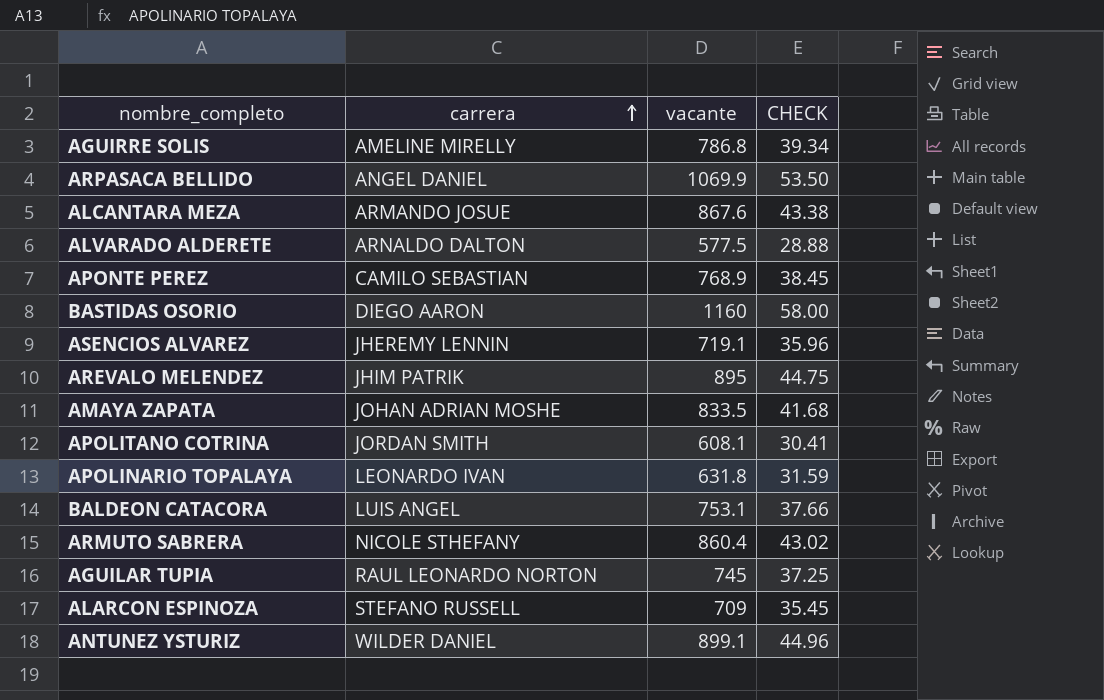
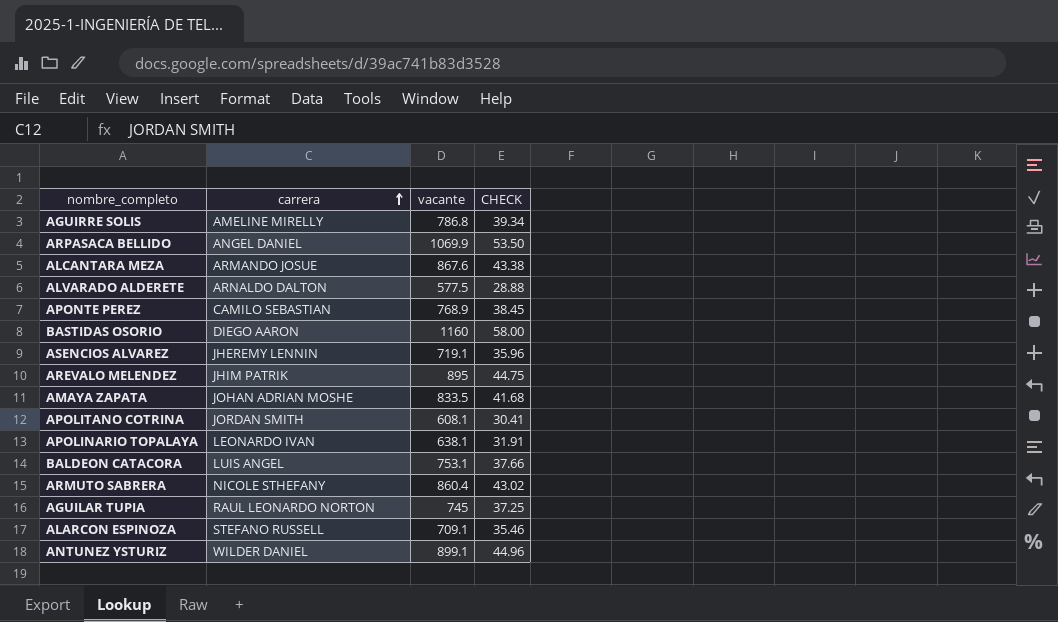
APOLINARIO TOPALAYA | vacante: 631.8 -> 638.1
APOLINARIO TOPALAYA | CHECK: 31.59 -> 31.91
ALARCON ESPINOZA | vacante: 709 -> 709.1
ALARCON ESPINOZA | CHECK: 35.45 -> 35.46

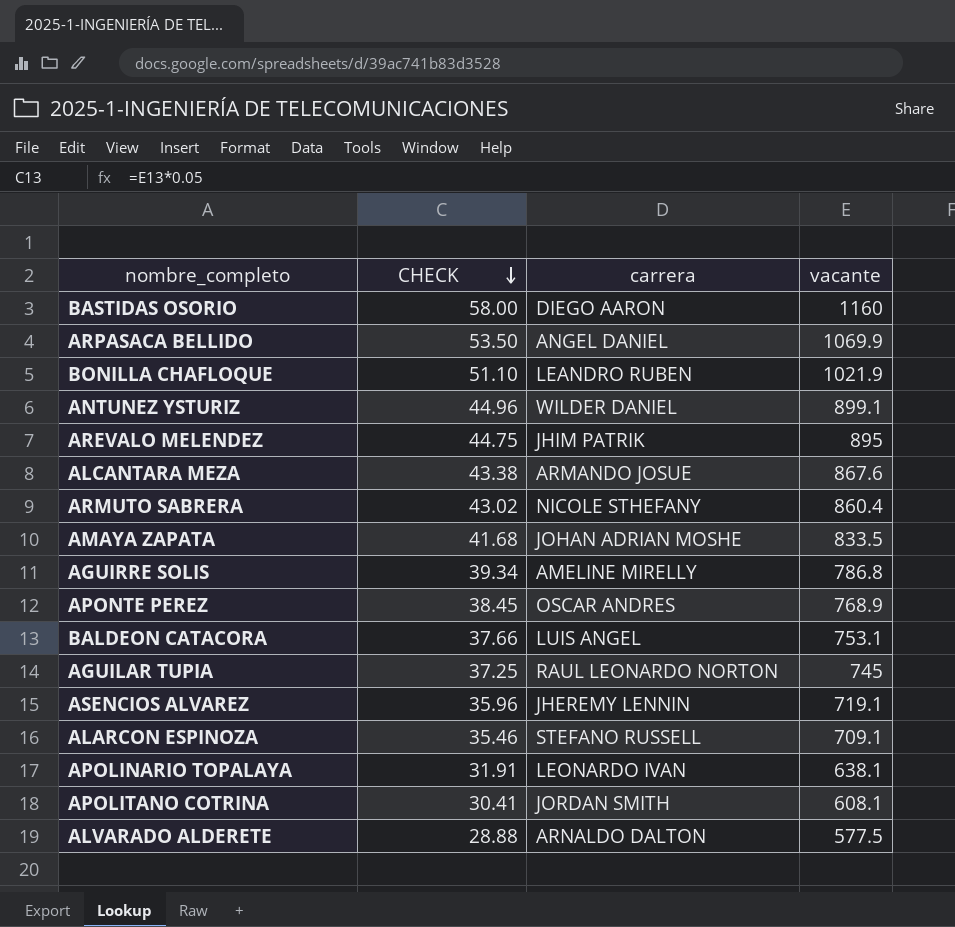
row order: carrera ascending -> CHECK descending
column CHECK | position: 4 -> 2
row BONILLA CHAFLOQUE: none -> 51.10 | LEANDRO RUBEN | 1021.9
APONTE PEREZ | carrera: CAMILO SEBASTIAN -> OSCAR ANDRES

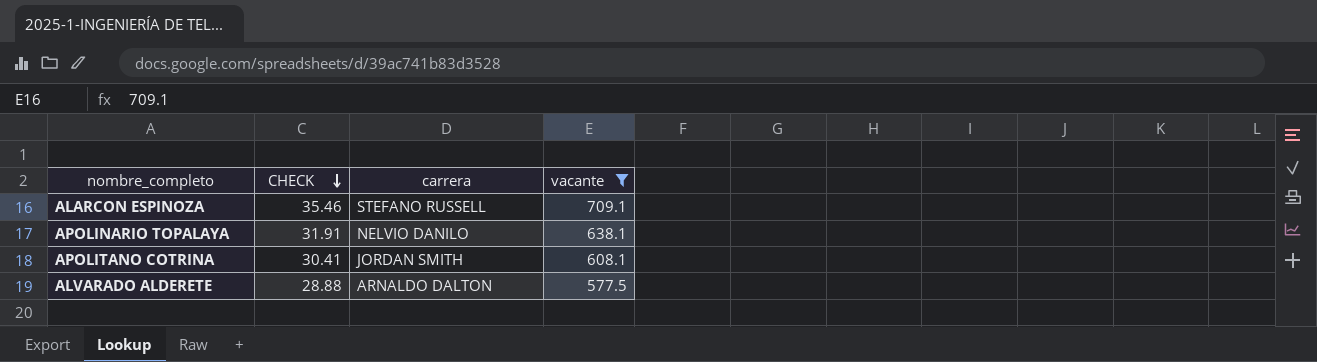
filter: none -> vacante <= 709.1
APOLINARIO TOPALAYA | carrera: LEONARDO IVAN -> NELVIO DANILO

